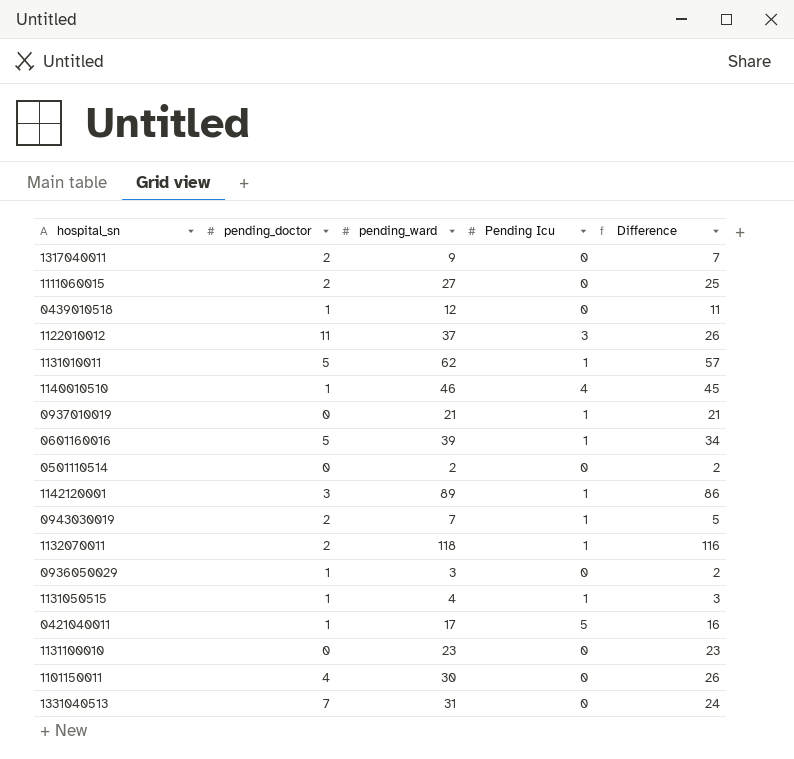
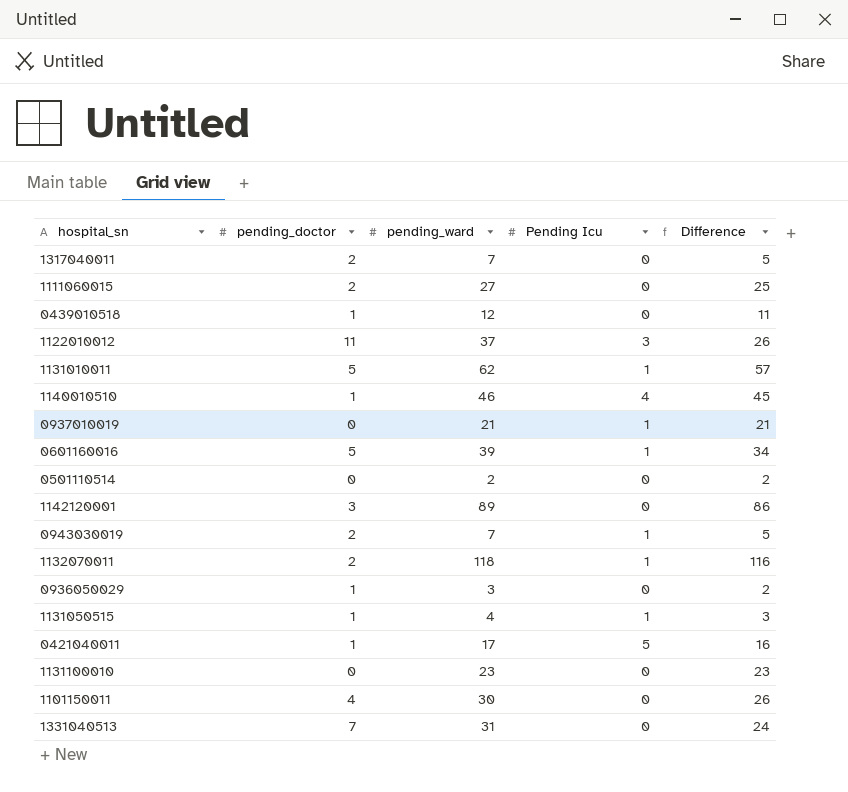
1317040011 | pending_ward: 9 -> 7
1317040011 | Difference: 7 -> 5
1142120001 | Pending Icu: 1 -> 0

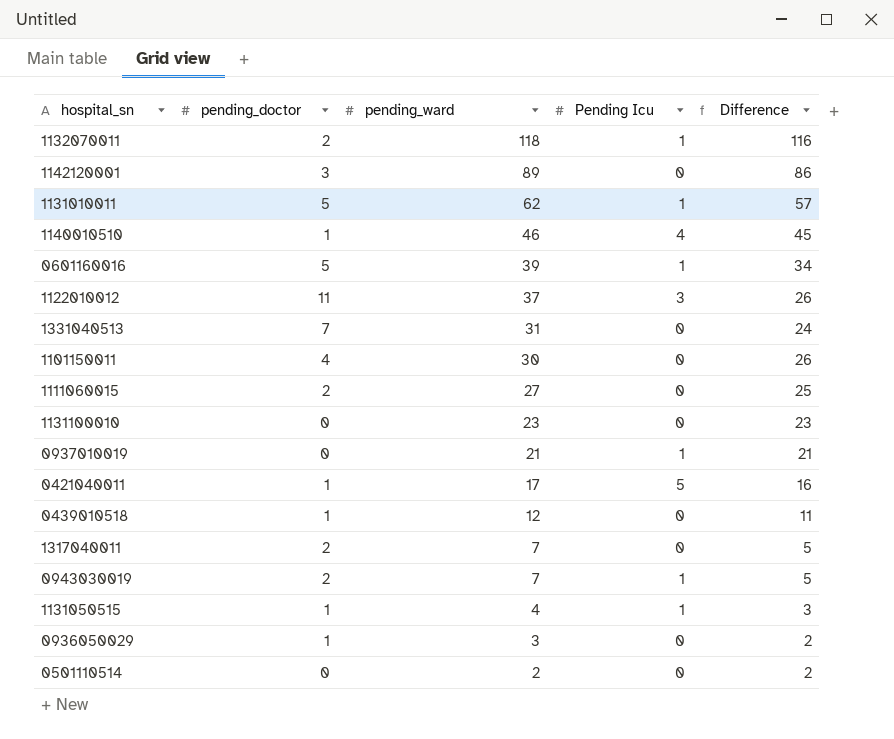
row order: none -> pending_ward descending

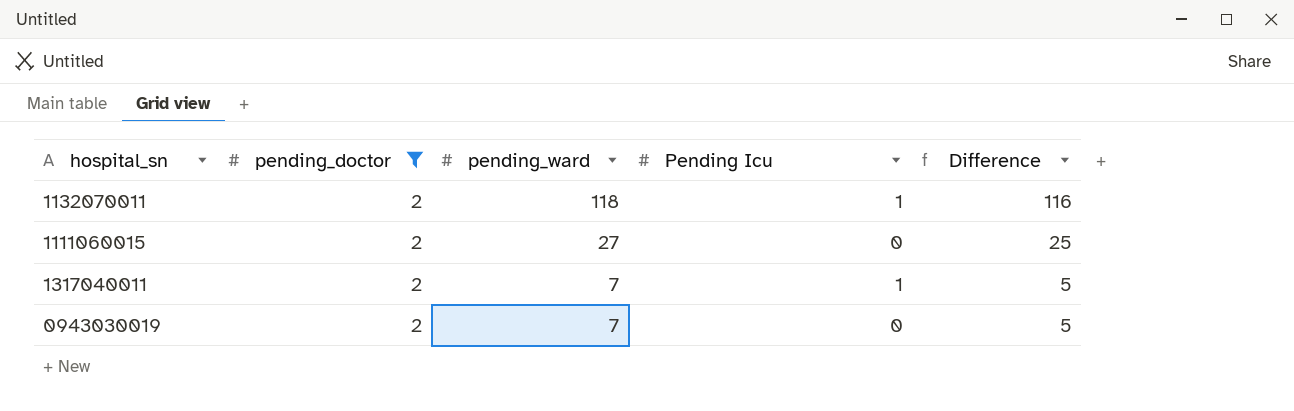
filter: none -> pending_doctor = 2
1317040011 | Pending Icu: 0 -> 1
0943030019 | Pending Icu: 1 -> 0

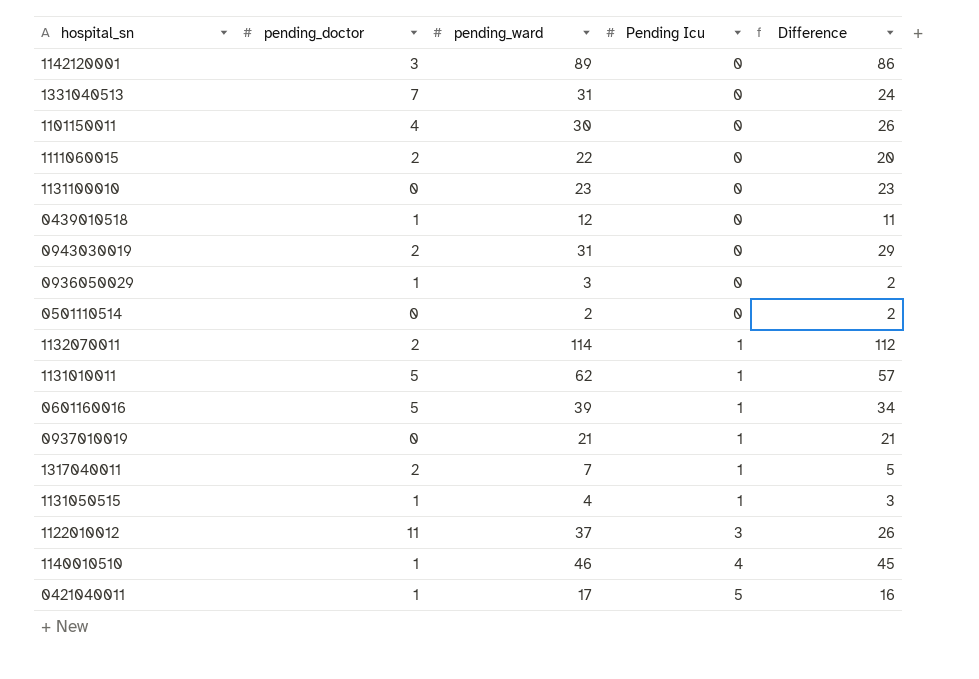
filter: pending_doctor = 2 -> none
row order: pending_ward descending -> Pending Icu ascending
1111060015 | pending_ward: 27 -> 22
1111060015 | Difference: 25 -> 20
0943030019 | pending_ward: 7 -> 31
0943030019 | Difference: 5 -> 29
1132070011 | pending_ward: 118 -> 114
1132070011 | Difference: 116 -> 112

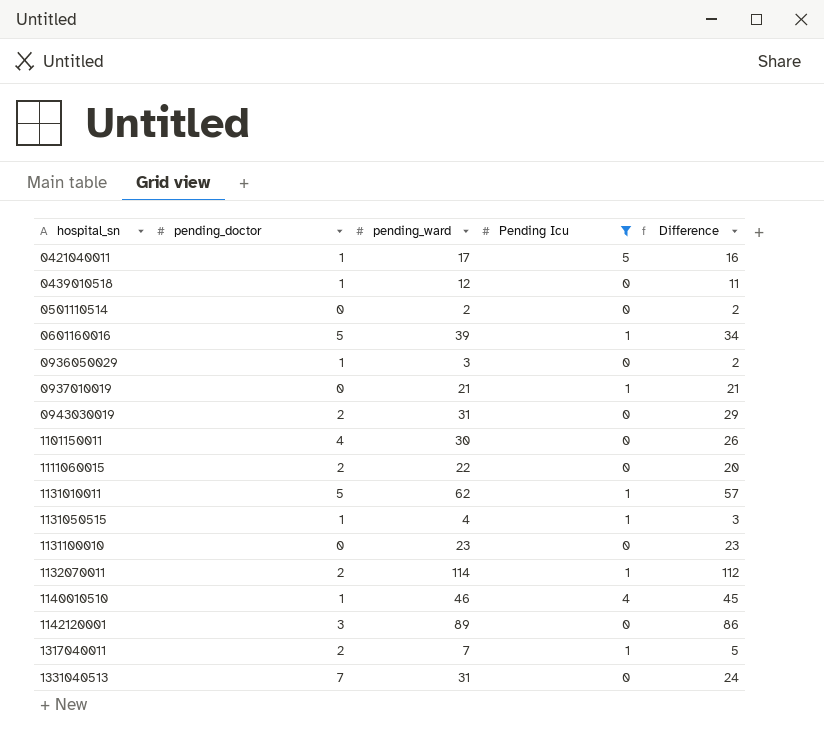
filter: none -> Pending Icu != 3
row order: Pending Icu ascending -> hospital_sn ascending

